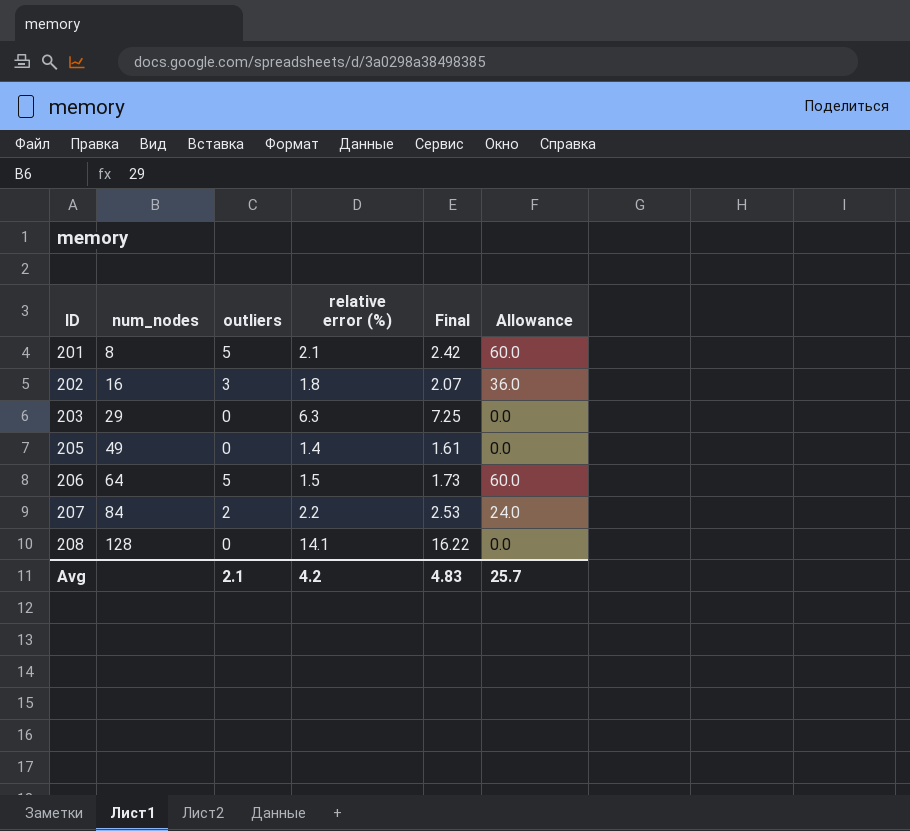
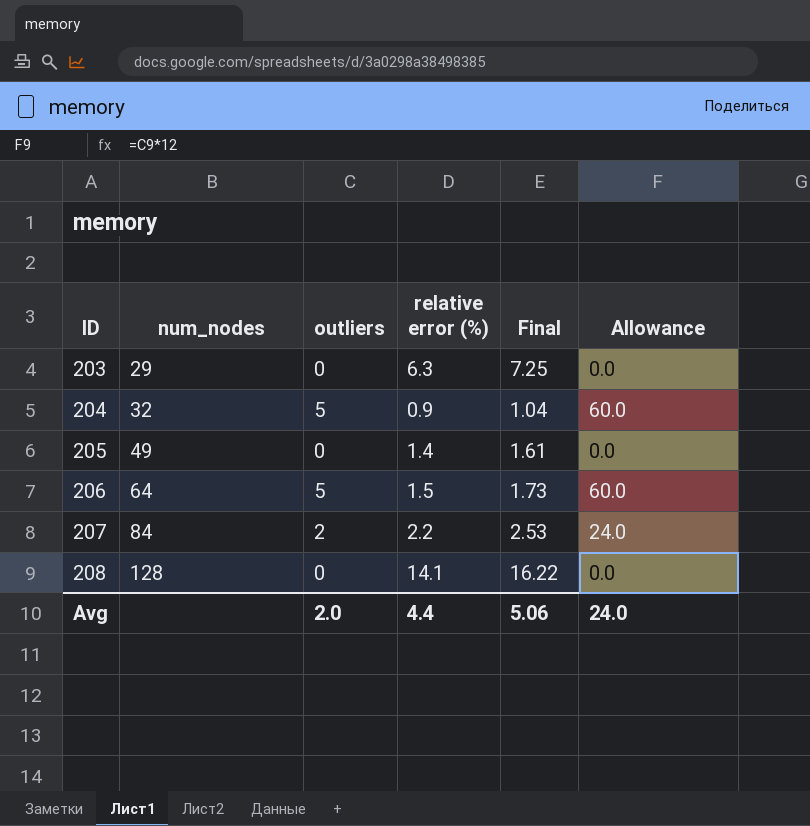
row 201: 8 | 5 | 2.1 | 2.42 | 60.0 -> none
row 202: 16 | 3 | 1.8 | 2.07 | 36.0 -> none
row 204: none -> 32 | 5 | 0.9 | 1.04 | 60.0
Avg | outliers: 2.1 -> 2.0
Avg | relative error (%): 4.2 -> 4.4
Avg | Final: 4.83 -> 5.06
Avg | Allowance: 25.7 -> 24.0

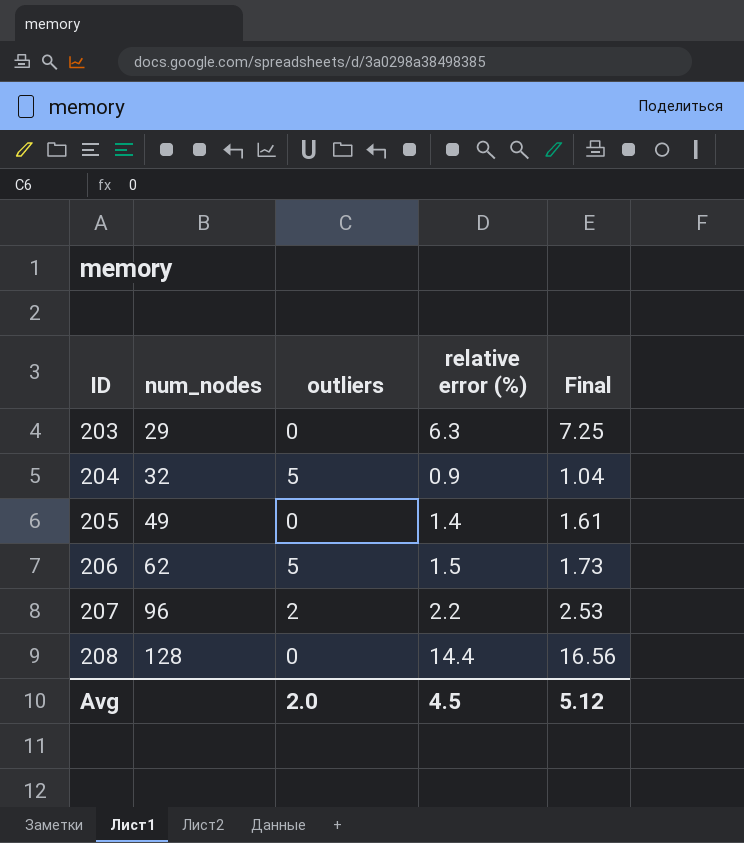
column Allowance | formula: [outliers] * 12 -> none
206 | num_nodes: 64 -> 62
207 | num_nodes: 84 -> 96
208 | relative error (%): 14.1 -> 14.4
208 | Final: 16.22 -> 16.56
Avg | relative error (%): 4.4 -> 4.5
Avg | Final: 5.06 -> 5.12

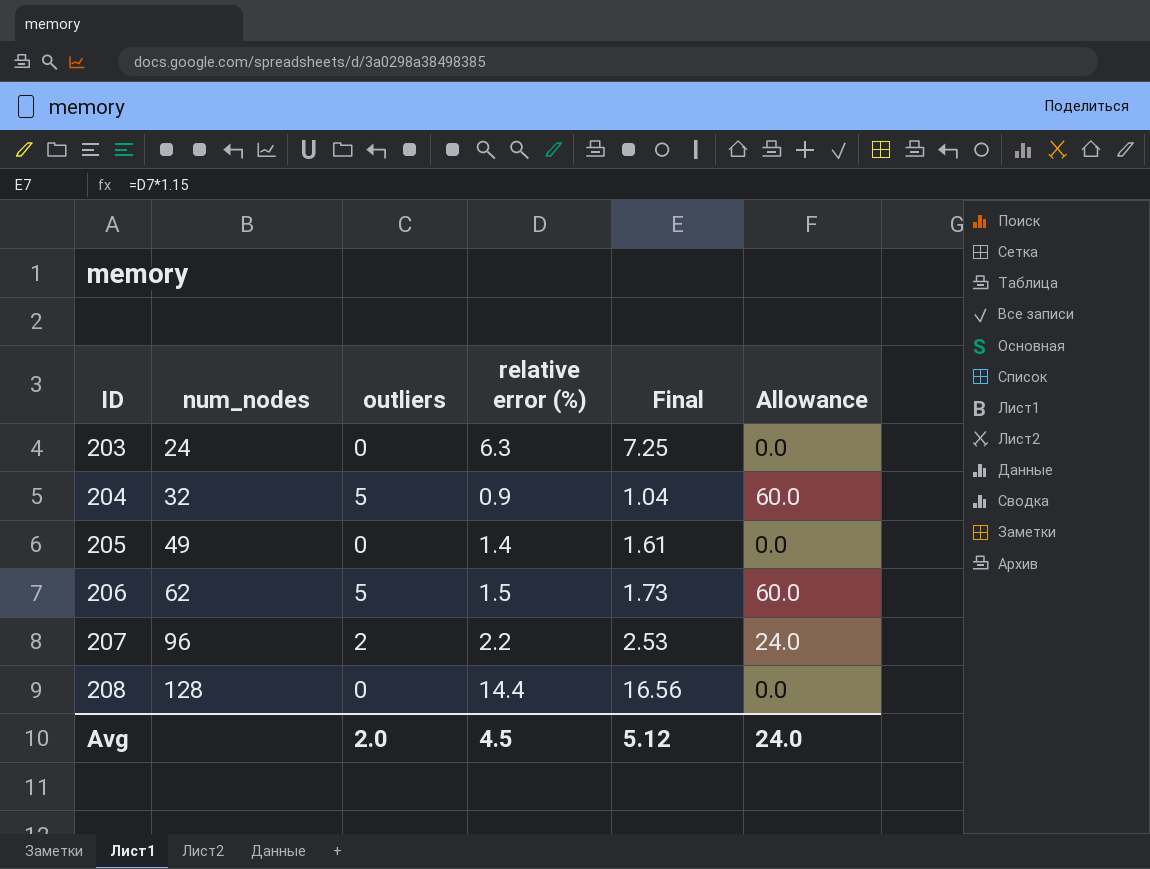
column Allowance | formula: none -> [outliers] * 12
203 | num_nodes: 29 -> 24

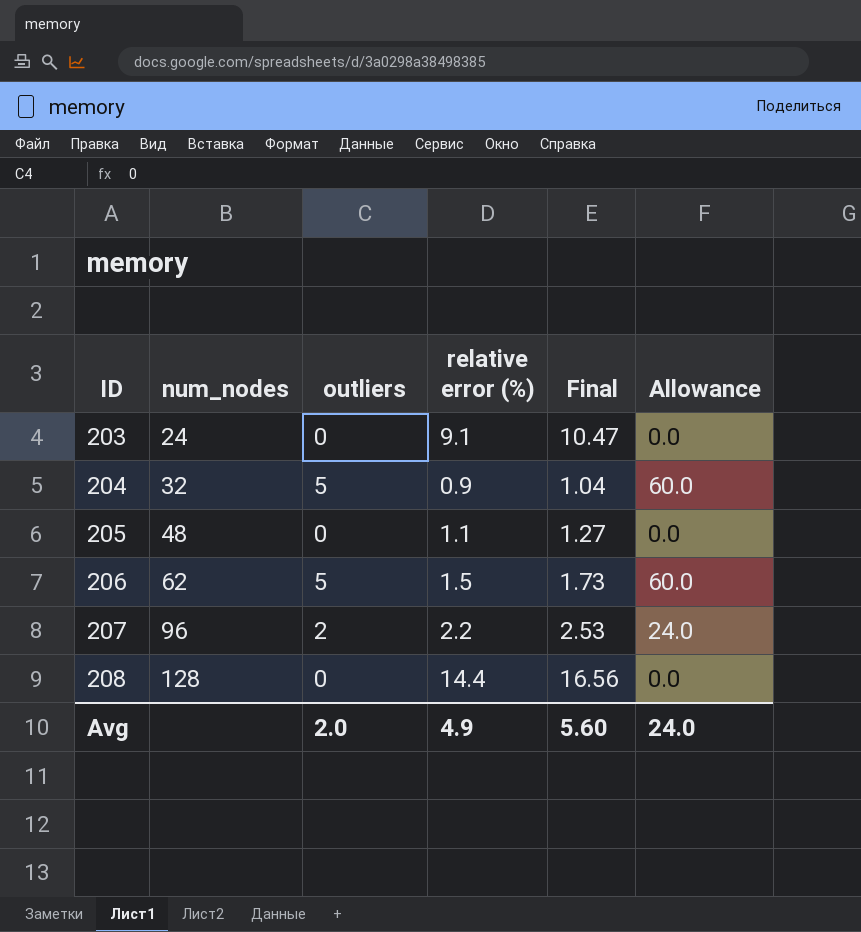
203 | relative error (%): 6.3 -> 9.1
203 | Final: 7.25 -> 10.47
205 | num_nodes: 49 -> 48
205 | relative error (%): 1.4 -> 1.1
205 | Final: 1.61 -> 1.27
Avg | relative error (%): 4.5 -> 4.9
Avg | Final: 5.12 -> 5.60

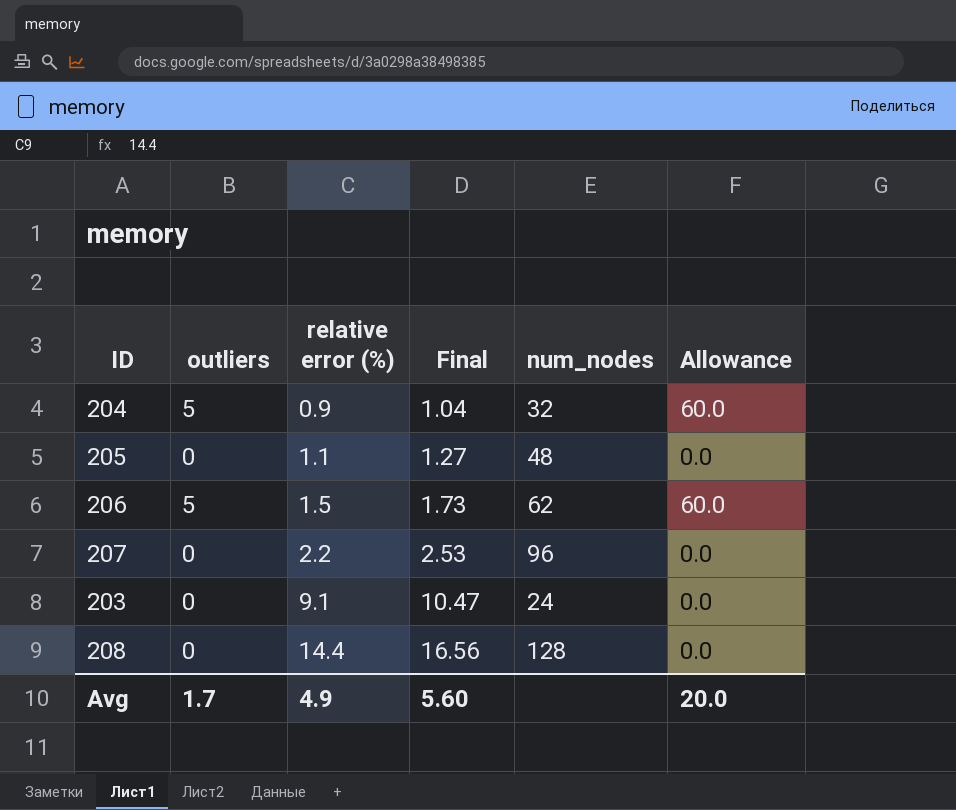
row order: ID ascending -> relative error (%) ascending
column num_nodes | position: 2 -> 5
207 | outliers: 2 -> 0
207 | Allowance: 24.0 -> 0.0
Avg | outliers: 2.0 -> 1.7
Avg | Allowance: 24.0 -> 20.0

